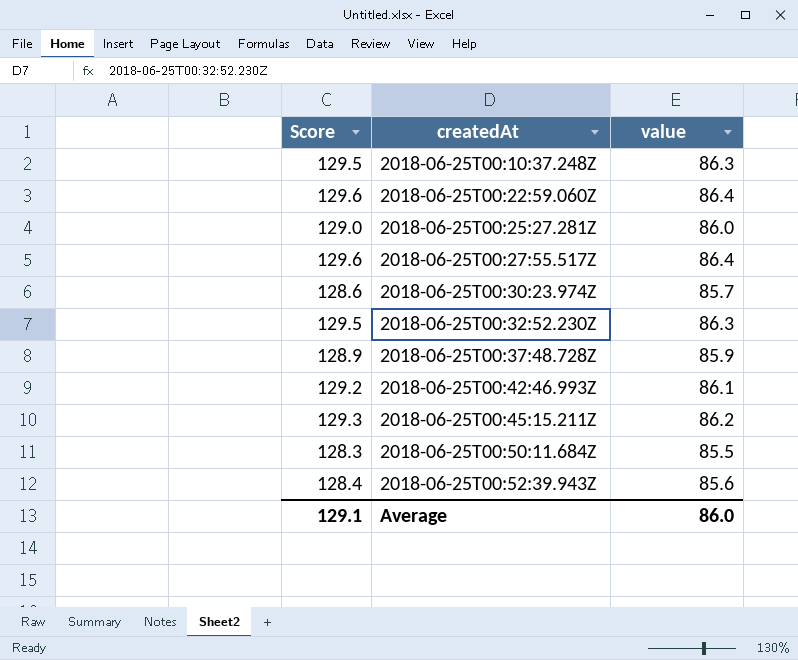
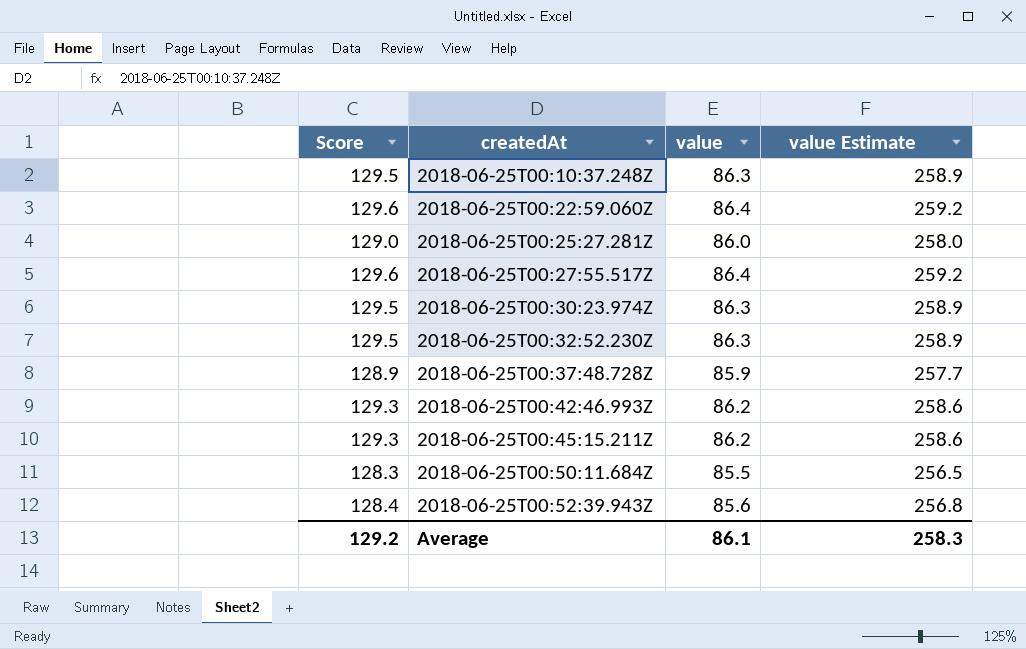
column value Estimate | formula: none -> [value] * 3
2018-06-25T00:30:23.974Z | Score: 128.6 -> 129.5
2018-06-25T00:30:23.974Z | value: 85.7 -> 86.3
2018-06-25T00:42:46.993Z | Score: 129.2 -> 129.3
2018-06-25T00:42:46.993Z | value: 86.1 -> 86.2
Average | Score: 129.1 -> 129.2
Average | value: 86.0 -> 86.1

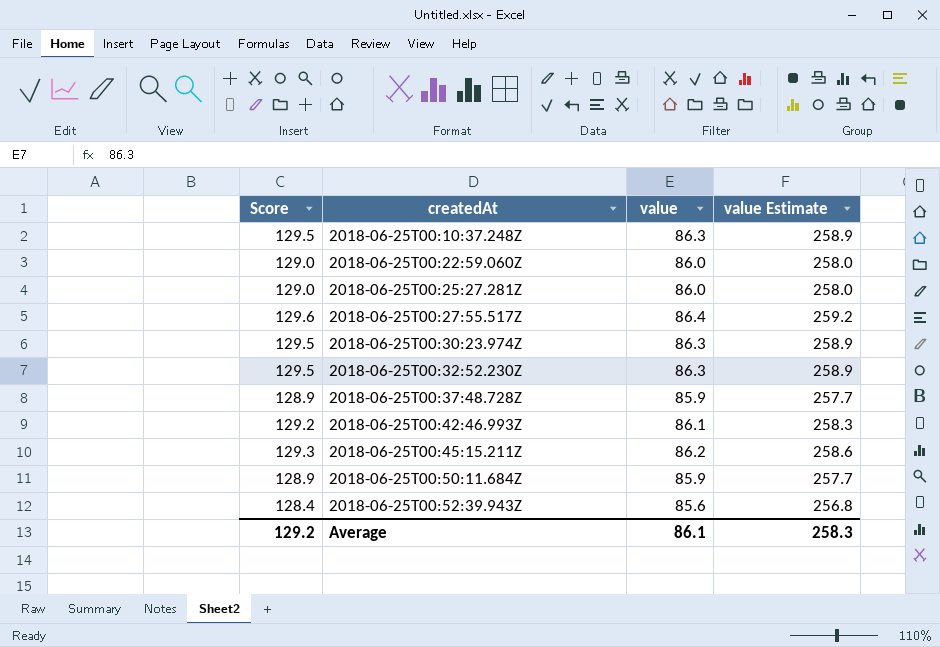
2018-06-25T00:22:59.060Z | Score: 129.6 -> 129.0
2018-06-25T00:22:59.060Z | value: 86.4 -> 86.0
2018-06-25T00:22:59.060Z | value Estimate: 259.2 -> 258.0
2018-06-25T00:42:46.993Z | Score: 129.3 -> 129.2
2018-06-25T00:42:46.993Z | value: 86.2 -> 86.1
2018-06-25T00:42:46.993Z | value Estimate: 258.6 -> 258.3
2018-06-25T00:50:11.684Z | Score: 128.3 -> 128.9
2018-06-25T00:50:11.684Z | value: 85.5 -> 85.9
2018-06-25T00:50:11.684Z | value Estimate: 256.5 -> 257.7

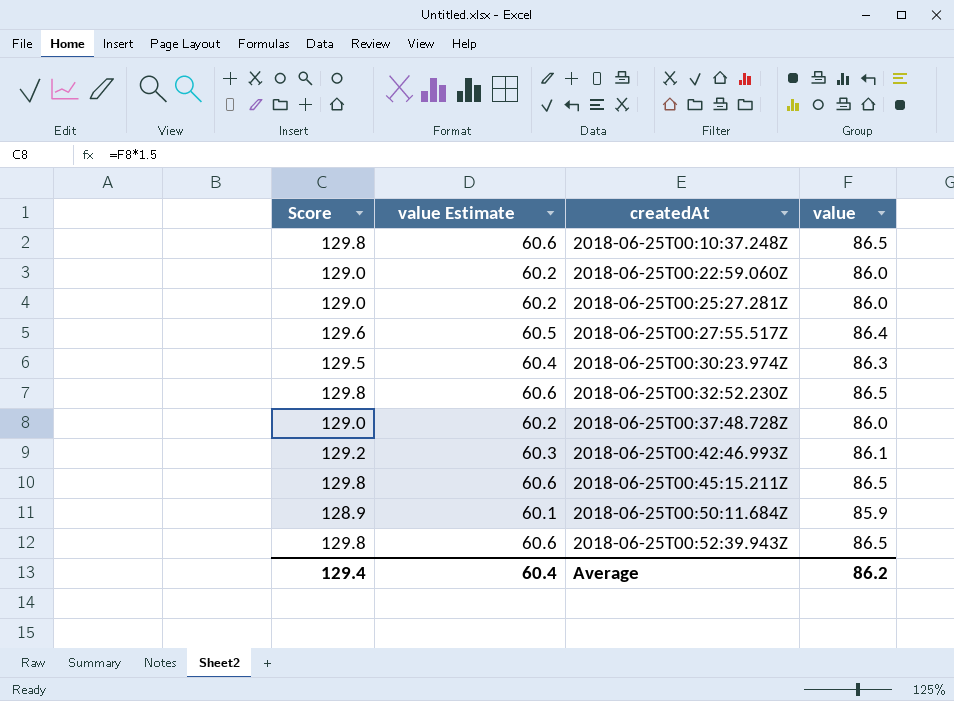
column value Estimate | formula: [value] * 3 -> [value] * 0.7
column value Estimate | position: 4 -> 2
2018-06-25T00:10:37.248Z | Score: 129.5 -> 129.8
2018-06-25T00:10:37.248Z | value: 86.3 -> 86.5
2018-06-25T00:32:52.230Z | Score: 129.5 -> 129.8
2018-06-25T00:32:52.230Z | value: 86.3 -> 86.5
2018-06-25T00:37:48.728Z | Score: 128.9 -> 129.0
2018-06-25T00:37:48.728Z | value: 85.9 -> 86.0
2018-06-25T00:45:15.211Z | Score: 129.3 -> 129.8
2018-06-25T00:45:15.211Z | value: 86.2 -> 86.5
2018-06-25T00:52:39.943Z | Score: 128.4 -> 129.8
2018-06-25T00:52:39.943Z | value: 85.6 -> 86.5
Average | Score: 129.2 -> 129.4
Average | value Estimate: 258.3 -> 60.4
Average | value: 86.1 -> 86.2

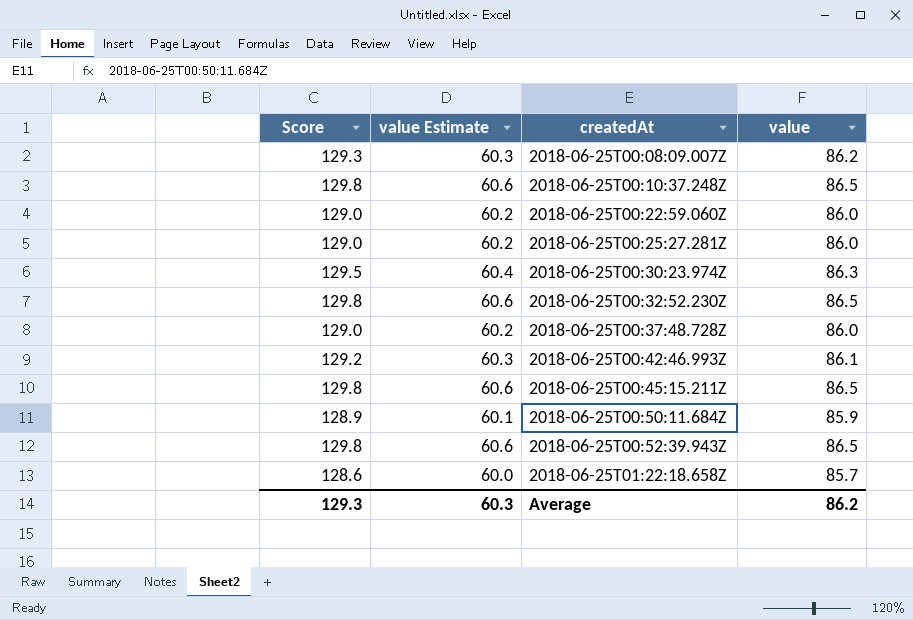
row 2018-06-25T00:27:55.517Z: 129.6 | 60.5 | 86.4 -> none
row 2018-06-25T00:08:09.007Z: none -> 129.3 | 60.3 | 86.2
row 2018-06-25T01:22:18.658Z: none -> 128.6 | 60.0 | 85.7
Average | Score: 129.4 -> 129.3
Average | value Estimate: 60.4 -> 60.3

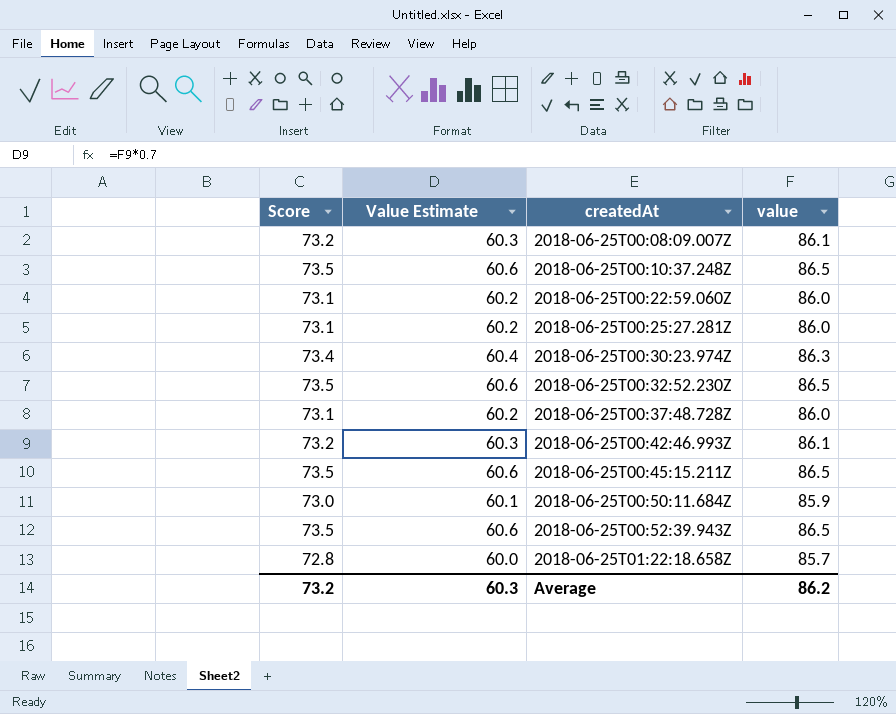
column Score | formula: [value] * 1.5 -> [value] * 0.85
column name: value Estimate -> Value Estimate
2018-06-25T00:08:09.007Z | value: 86.2 -> 86.1
Average | Score: 129.3 -> 73.2

